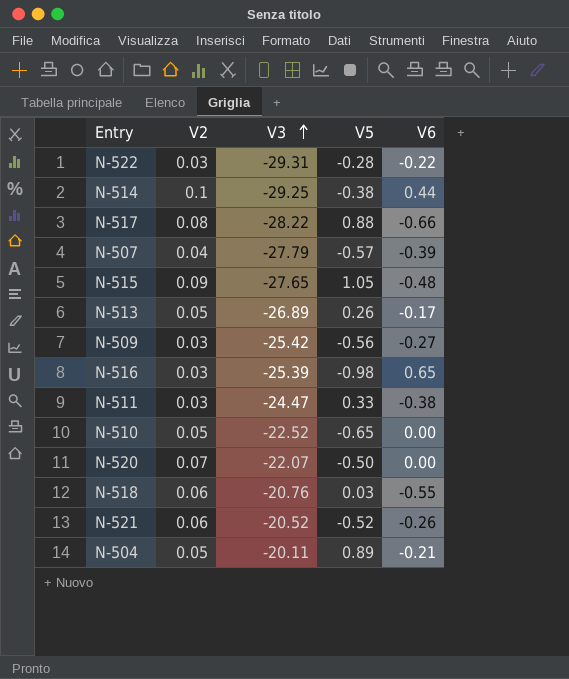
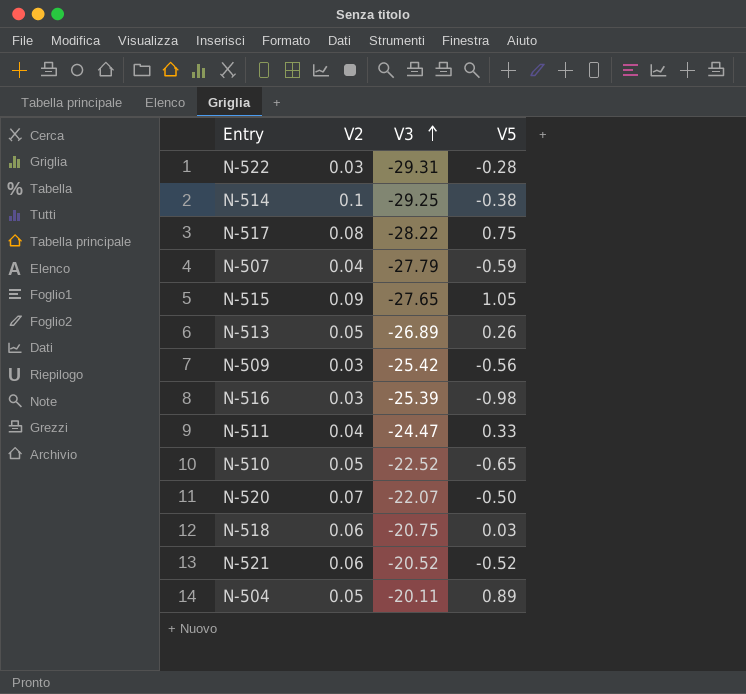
column V6 | position: 5 -> none
N-517 | V5: 0.88 -> 0.75
N-507 | V5: -0.57 -> -0.59
N-511 | V2: 0.03 -> 0.04
N-518 | V3: -20.76 -> -20.75

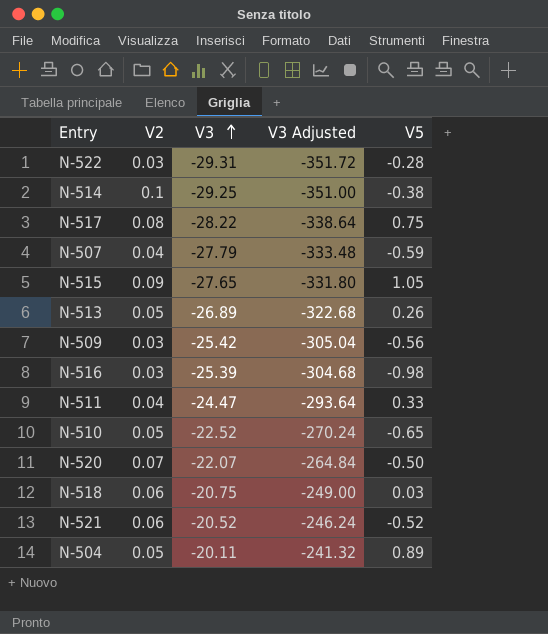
column V3 Adjusted | formula: none -> [V3] * 12

